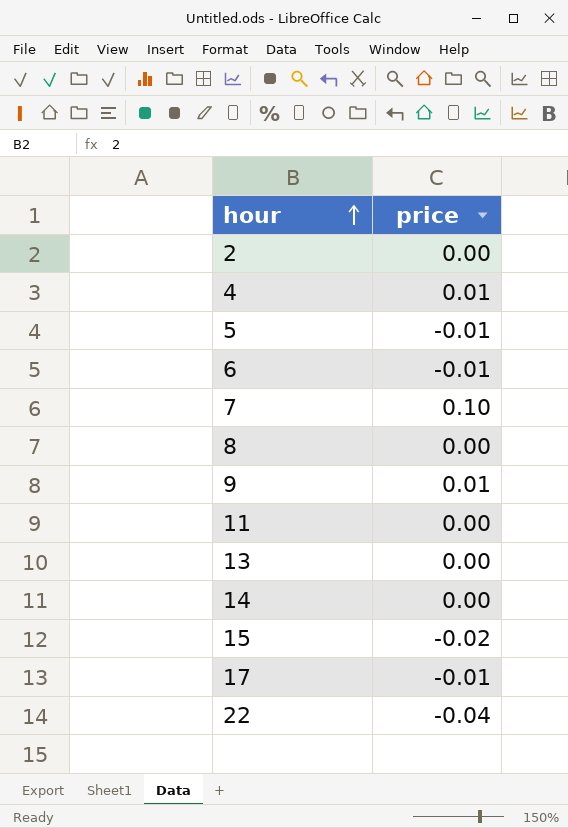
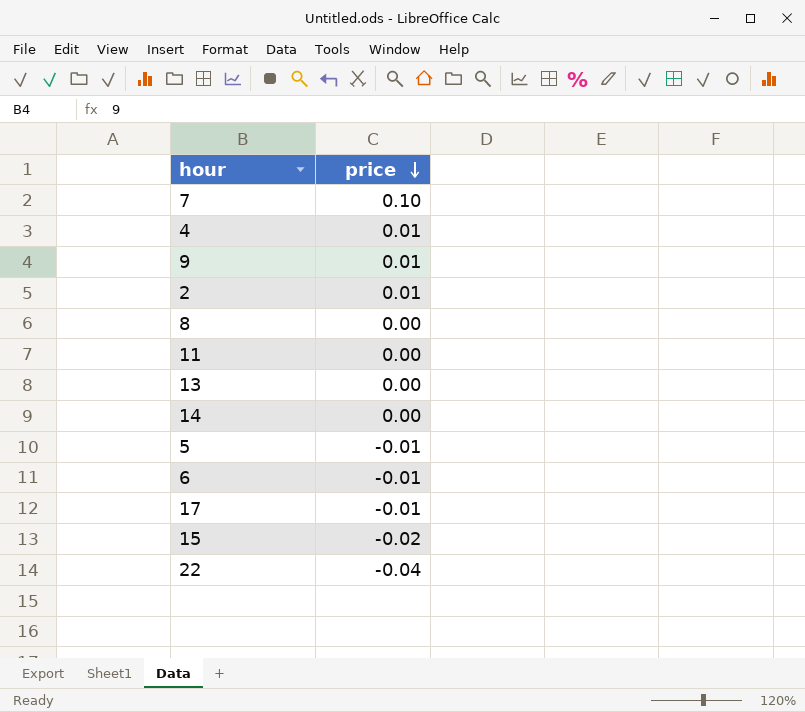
row order: hour ascending -> price descending
2 | price: 0.00 -> 0.01

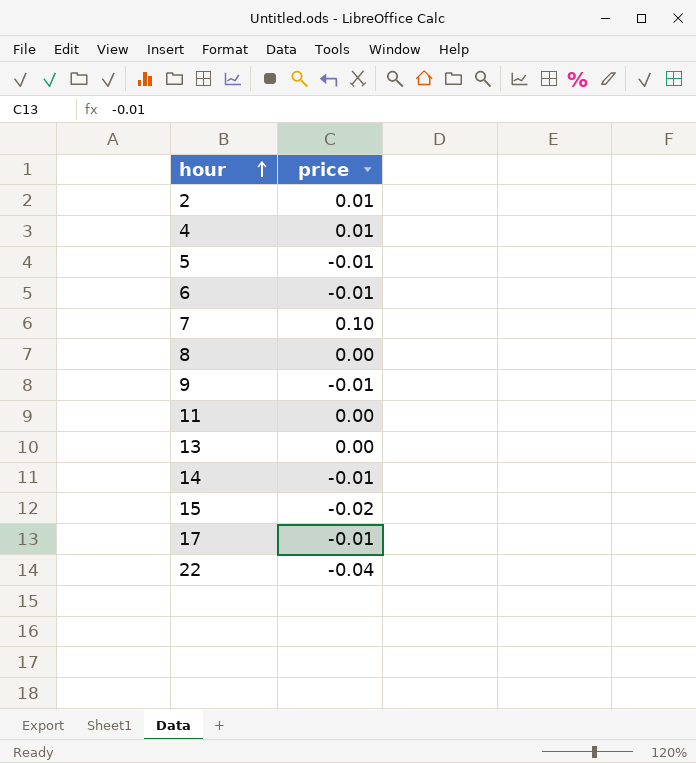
row order: price descending -> hour ascending
9 | price: 0.01 -> -0.01
14 | price: 0.00 -> -0.01

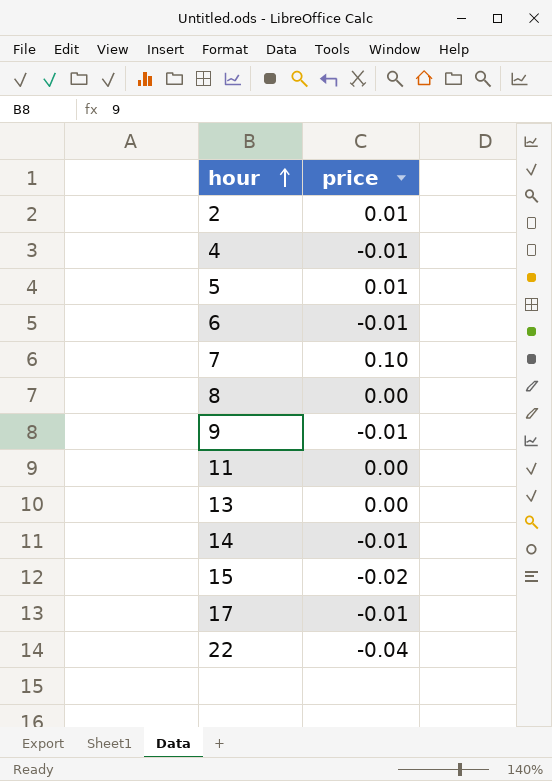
4 | price: 0.01 -> -0.01
5 | price: -0.01 -> 0.01

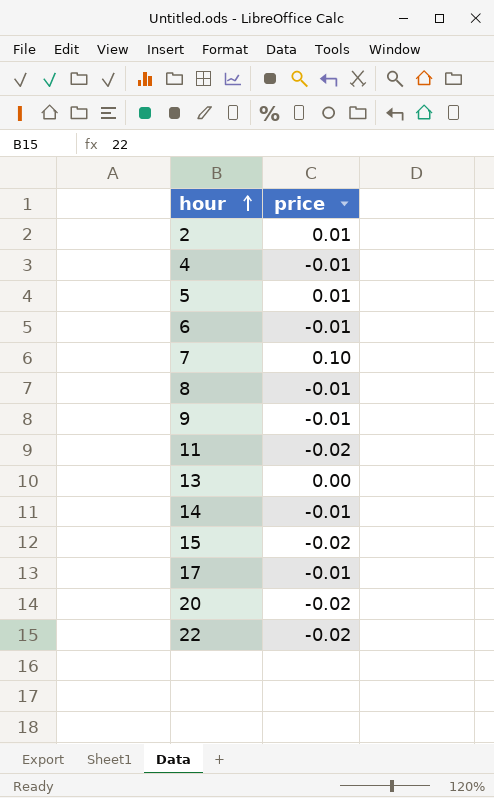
8 | price: 0.00 -> -0.01
11 | price: 0.00 -> -0.02
row 20: none -> -0.02
22 | price: -0.04 -> -0.02

